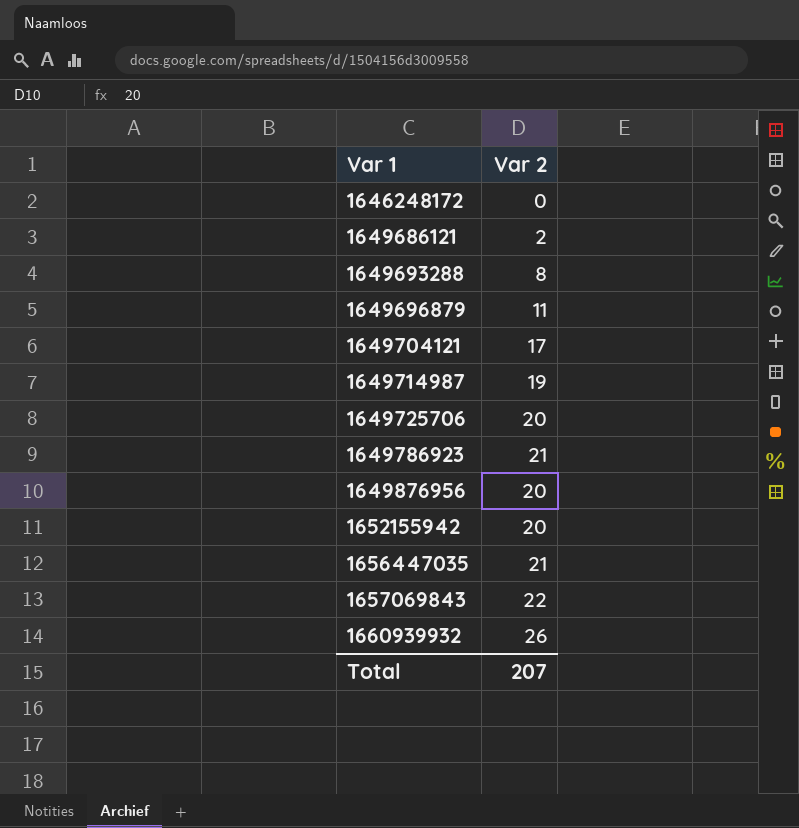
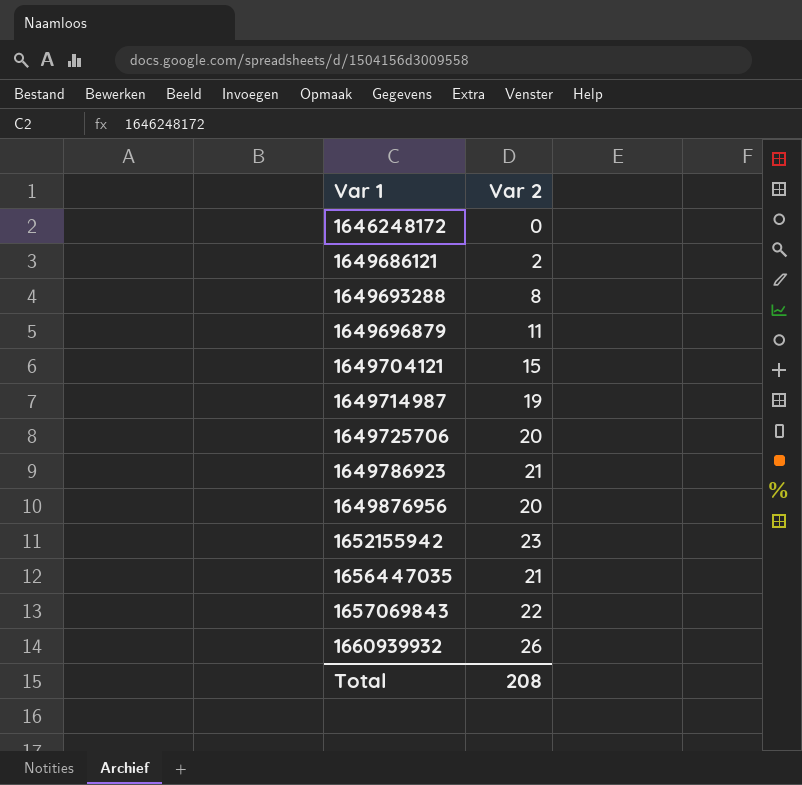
1649704121 | Var 2: 17 -> 15
1652155942 | Var 2: 20 -> 23
Total | Var 2: 207 -> 208

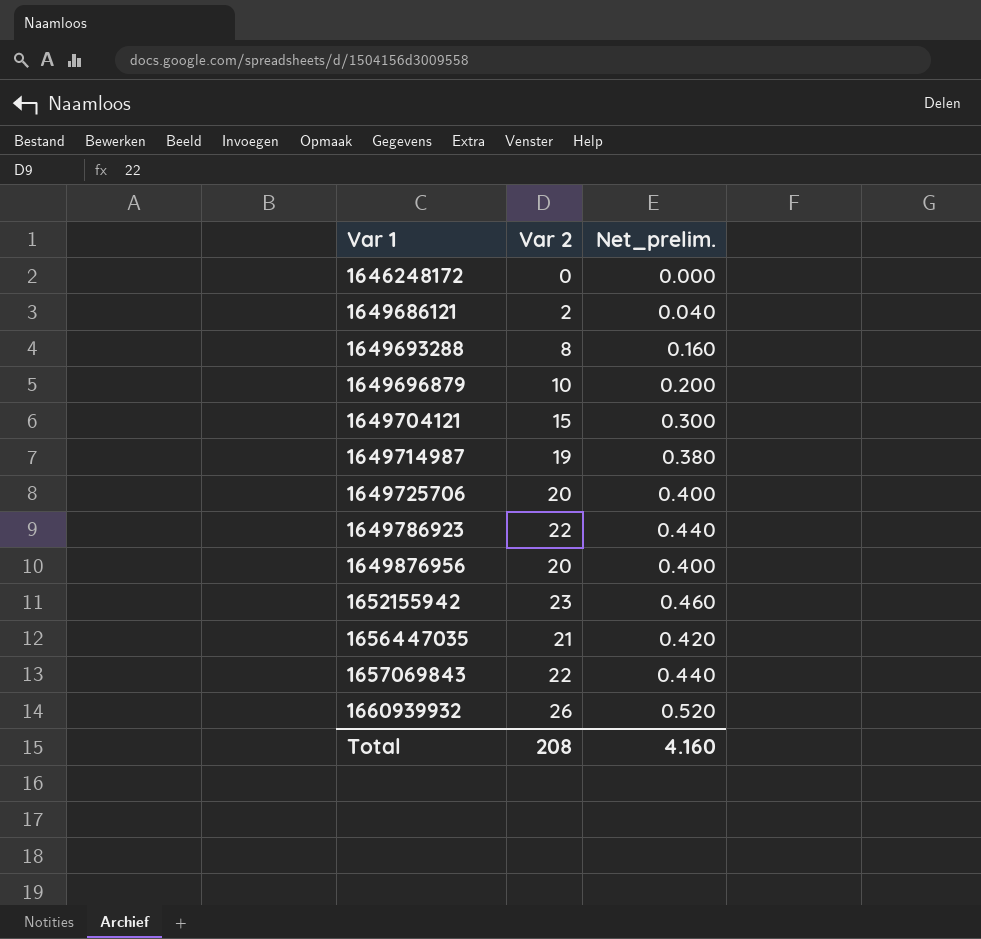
column Net_prelim. | formula: none -> [Var 2] * 0.02
1649696879 | Var 2: 11 -> 10
1649786923 | Var 2: 21 -> 22

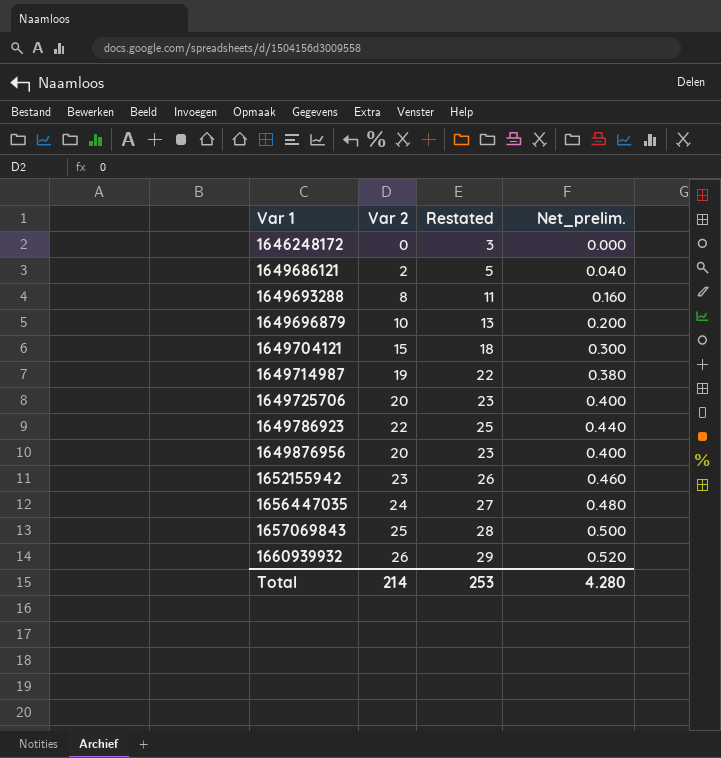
column Restated | formula: none -> [Var 2] + 3
1656447035 | Var 2: 21 -> 24
1656447035 | Net_prelim.: 0.420 -> 0.480
1657069843 | Var 2: 22 -> 25
1657069843 | Net_prelim.: 0.440 -> 0.500
Total | Var 2: 208 -> 214
Total | Net_prelim.: 4.160 -> 4.280

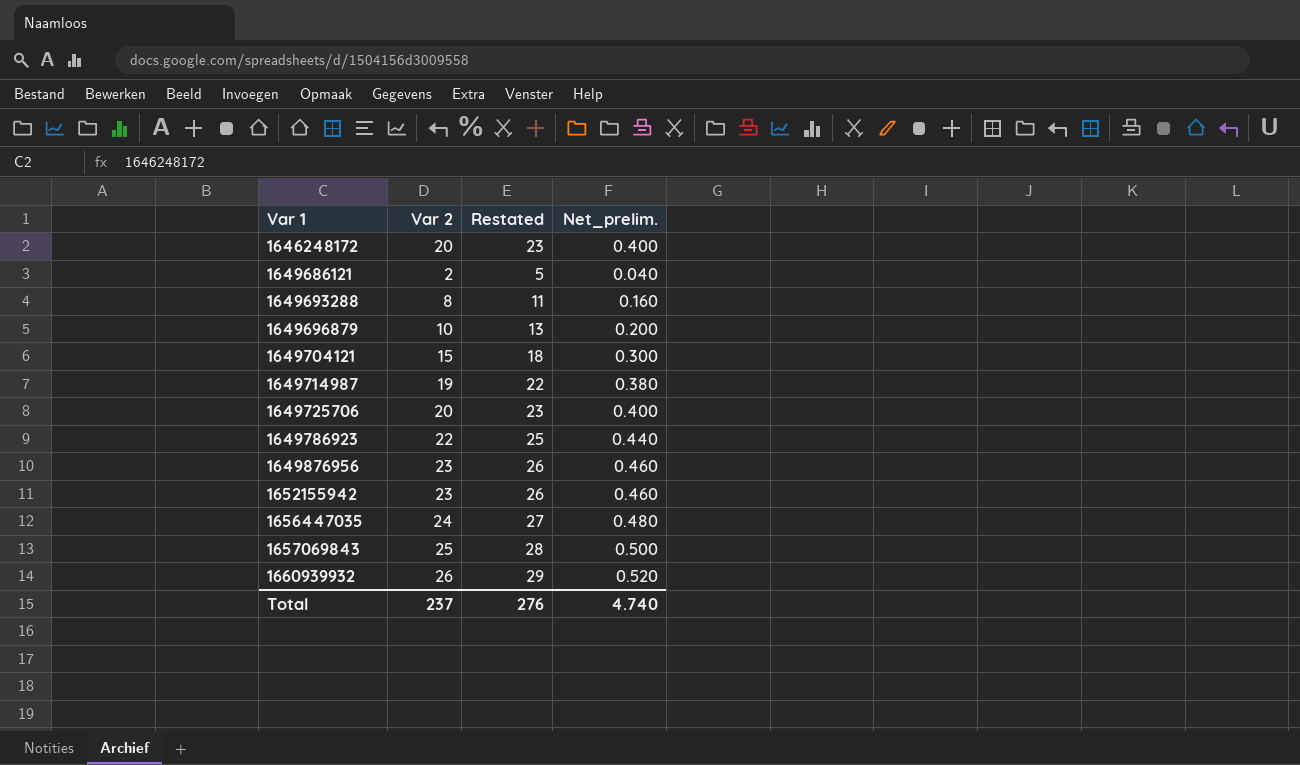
1646248172 | Var 2: 0 -> 20
1646248172 | Restated: 3 -> 23
1646248172 | Net_prelim.: 0.000 -> 0.400
1649876956 | Var 2: 20 -> 23
1649876956 | Restated: 23 -> 26
1649876956 | Net_prelim.: 0.400 -> 0.460
Total | Var 2: 214 -> 237
Total | Restated: 253 -> 276
Total | Net_prelim.: 4.280 -> 4.740

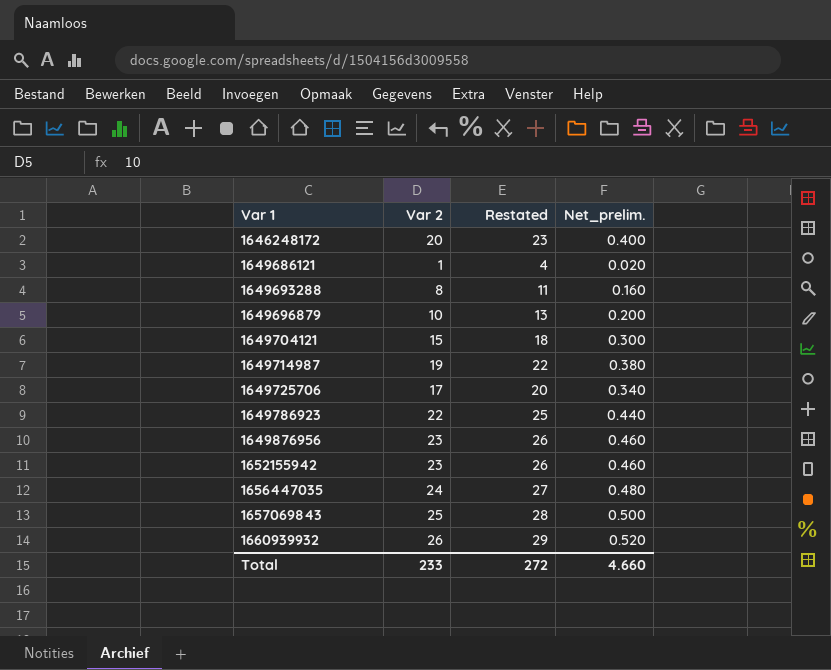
1649686121 | Var 2: 2 -> 1
1649686121 | Restated: 5 -> 4
1649686121 | Net_prelim.: 0.040 -> 0.020
1649725706 | Var 2: 20 -> 17
1649725706 | Restated: 23 -> 20
1649725706 | Net_prelim.: 0.400 -> 0.340
Total | Var 2: 237 -> 233
Total | Restated: 276 -> 272
Total | Net_prelim.: 4.740 -> 4.660

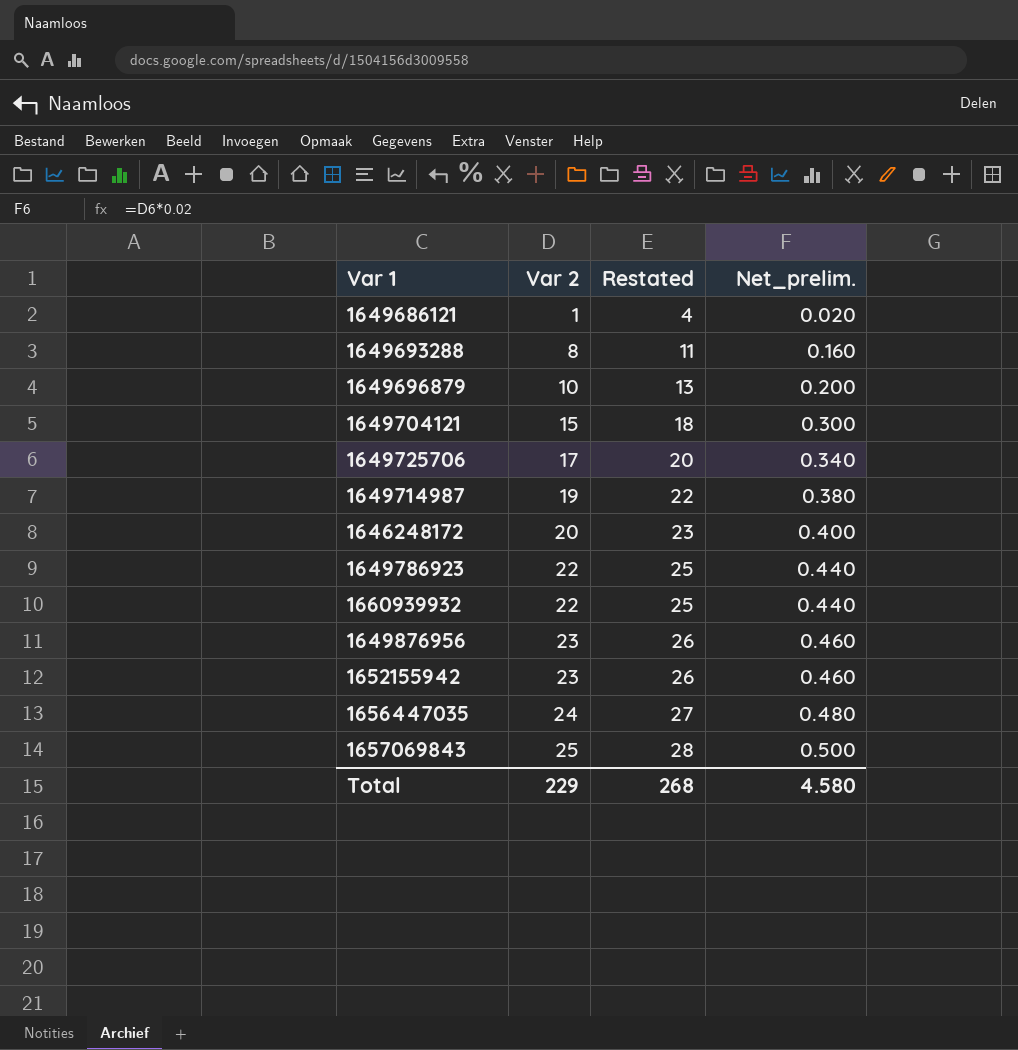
row order: Var 1 ascending -> Var 2 ascending
1660939932 | Var 2: 26 -> 22
1660939932 | Restated: 29 -> 25
1660939932 | Net_prelim.: 0.520 -> 0.440
Total | Var 2: 233 -> 229
Total | Restated: 272 -> 268
Total | Net_prelim.: 4.660 -> 4.580

